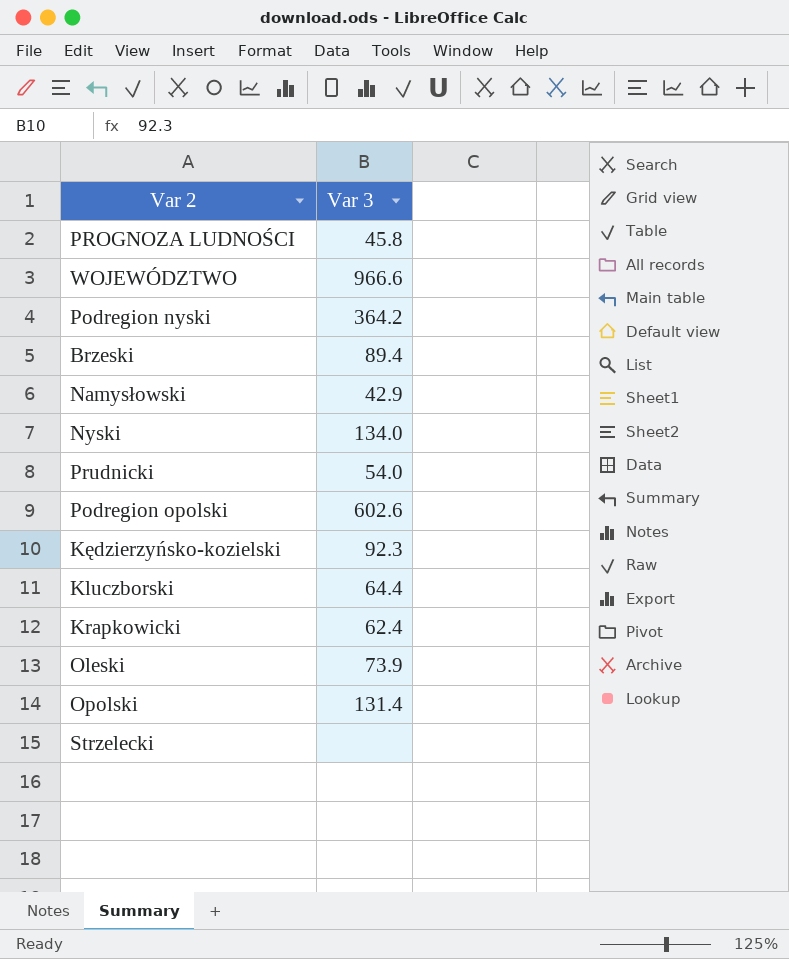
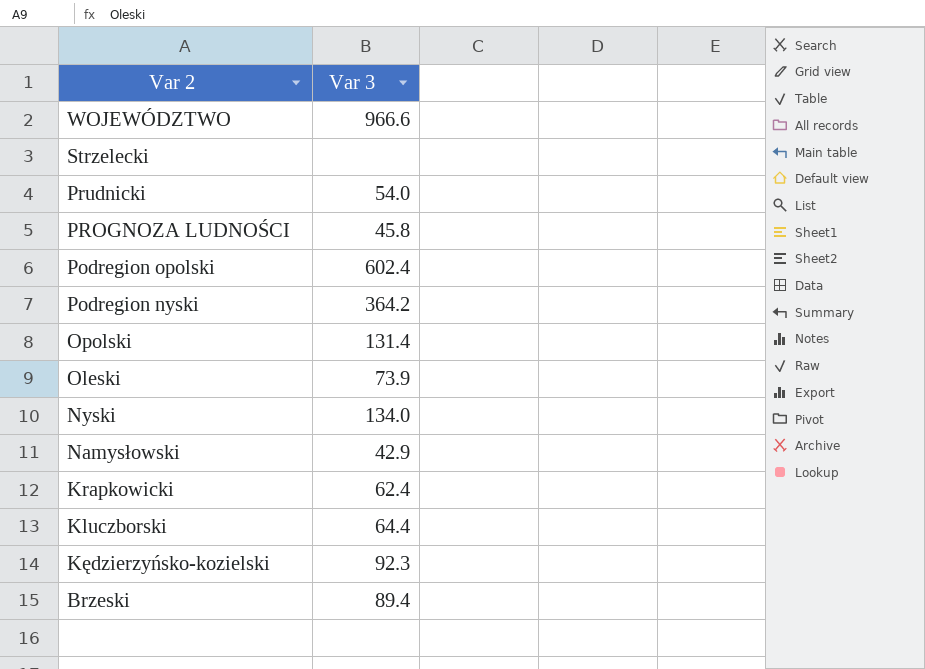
row order: none -> Var 2 descending
Podregion opolski | Var 3: 602.6 -> 602.4

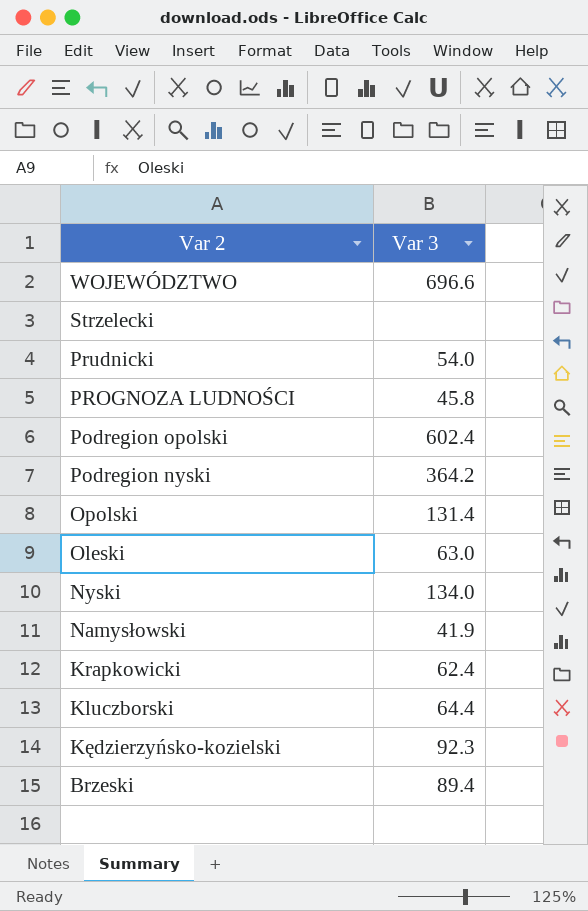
WOJEWÓDZTWO | Var 3: 966.6 -> 696.6
Oleski | Var 3: 73.9 -> 63.0
Namysłowski | Var 3: 42.9 -> 41.9

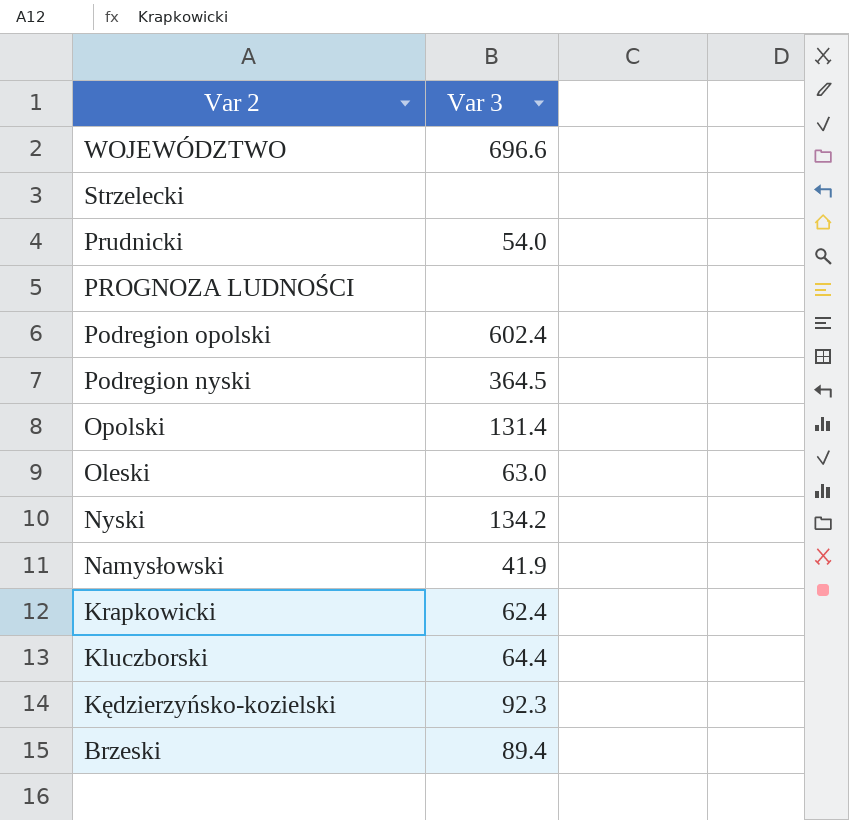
PROGNOZA LUDNOŚCI | Var 3: 45.8 -> none
Podregion nyski | Var 3: 364.2 -> 364.5
Nyski | Var 3: 134.0 -> 134.2

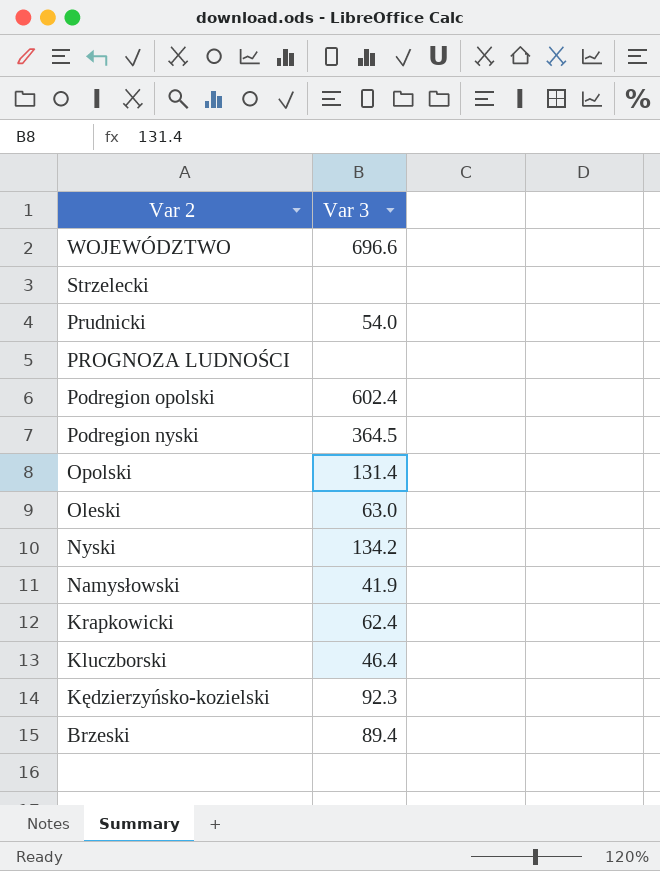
Kluczborski | Var 3: 64.4 -> 46.4

